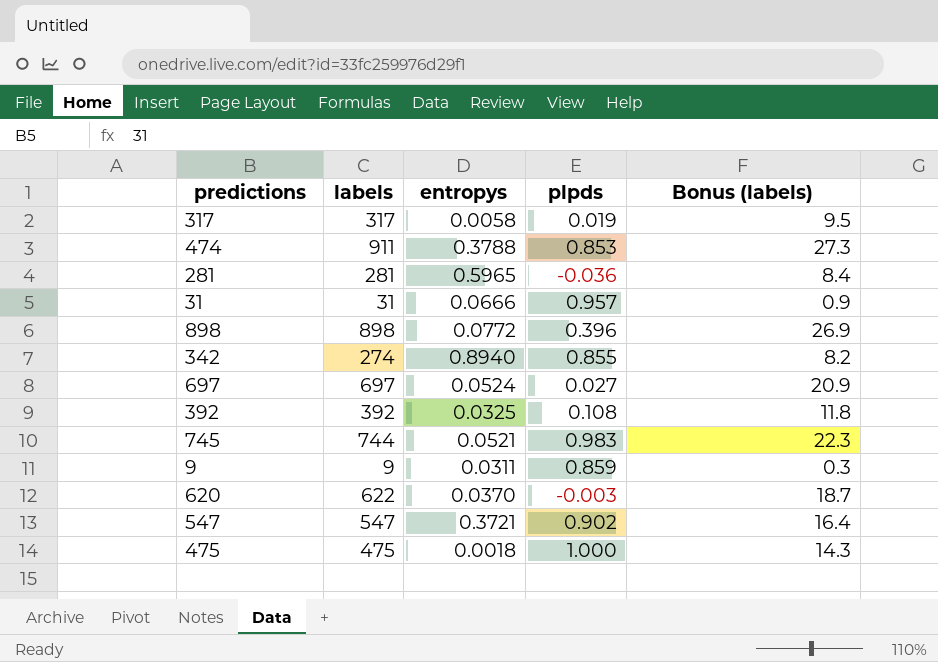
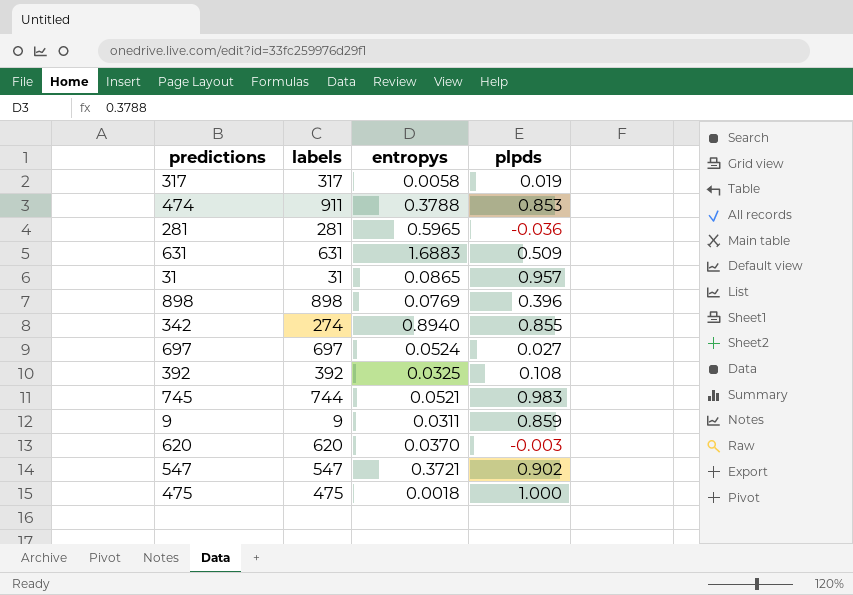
column Bonus (labels) | formula: [labels] * 0.03 -> none
row 631: none -> 631 | 1.6883 | 0.509
31 | entropys: 0.0666 -> 0.0865
898 | entropys: 0.0772 -> 0.0769
620 | labels: 622 -> 620

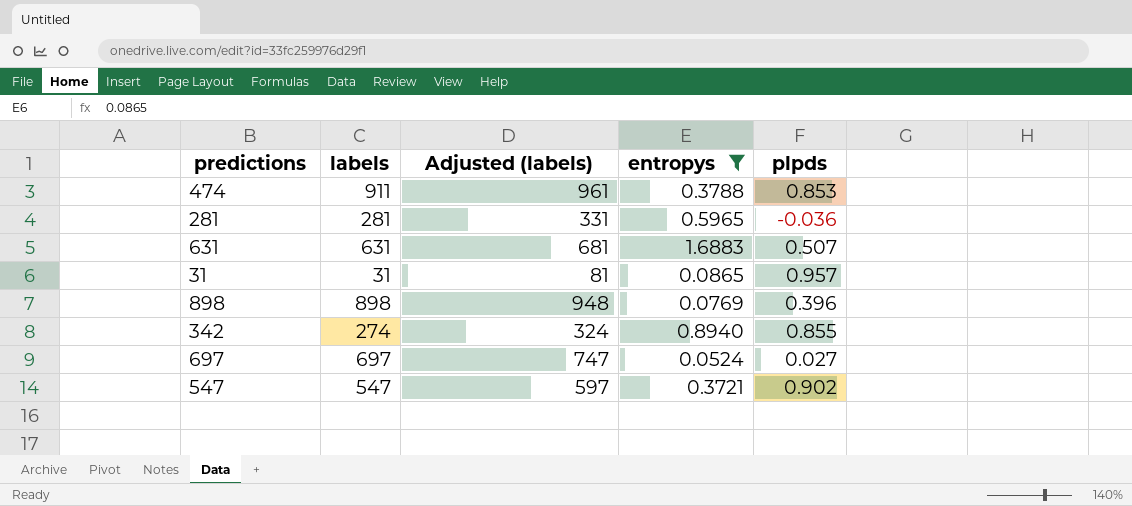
filter: none -> entropys >= 0.0524
column Adjusted (labels) | formula: none -> [labels] + 50
631 | plpds: 0.509 -> 0.507

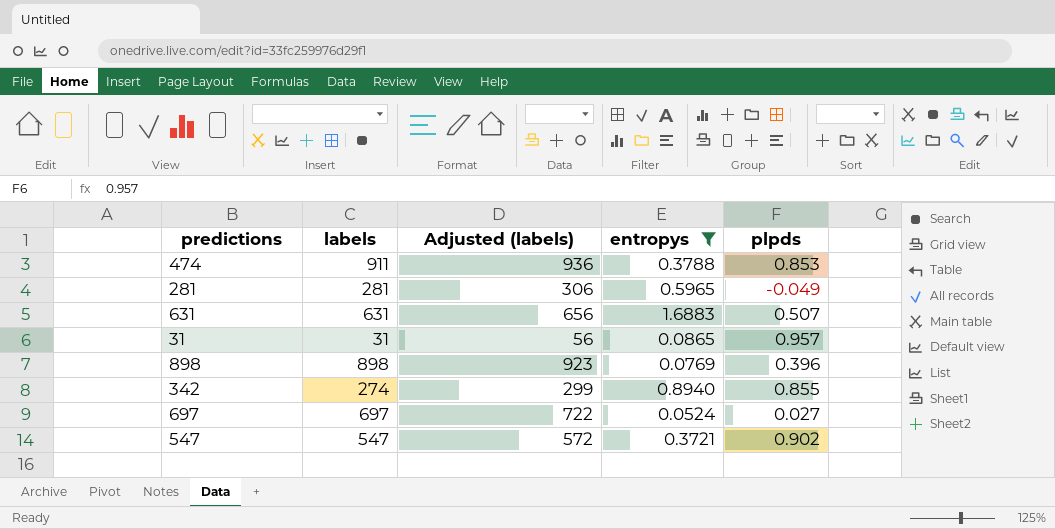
column Adjusted (labels) | formula: [labels] + 50 -> [labels] + 25
281 | plpds: -0.036 -> -0.049

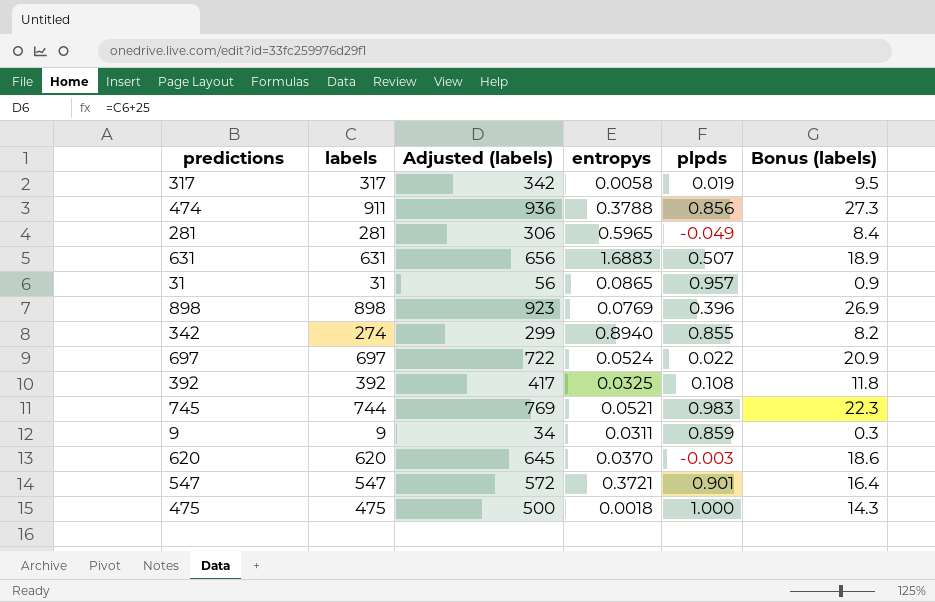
filter: entropys >= 0.0524 -> none
column Bonus (labels) | formula: none -> [labels] * 0.03
474 | plpds: 0.853 -> 0.856
697 | plpds: 0.027 -> 0.022
547 | plpds: 0.902 -> 0.901

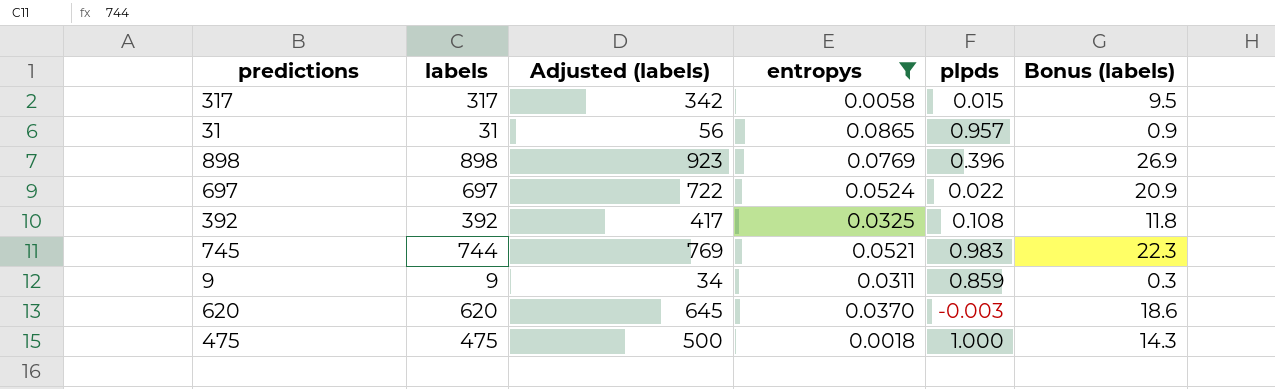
filter: none -> entropys <= 0.0865
317 | plpds: 0.019 -> 0.015

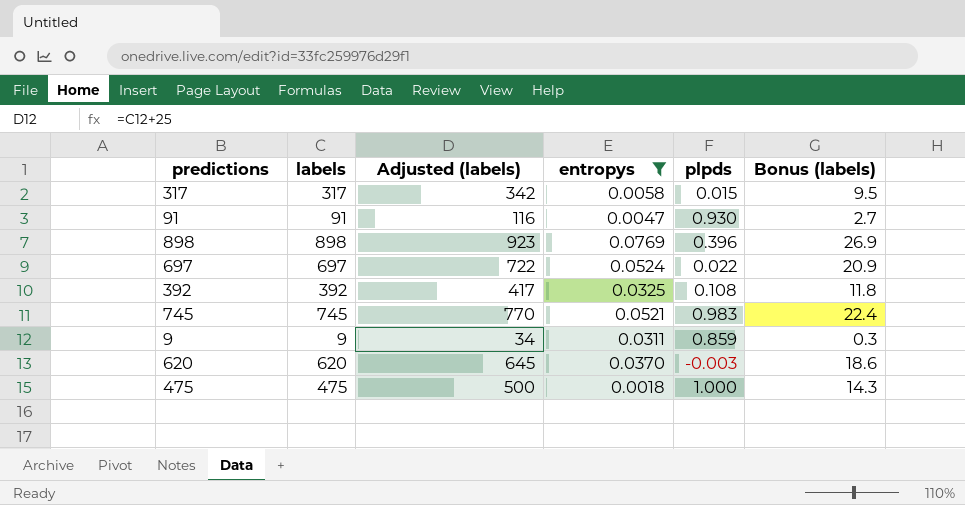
row 31: 31 | 56 | 0.0865 | 0.957 | 0.9 -> none
row 91: none -> 91 | 116 | 0.0047 | 0.930 | 2.7
745 | labels: 744 -> 745
745 | Adjusted (labels): 769 -> 770
745 | Bonus (labels): 22.3 -> 22.4

